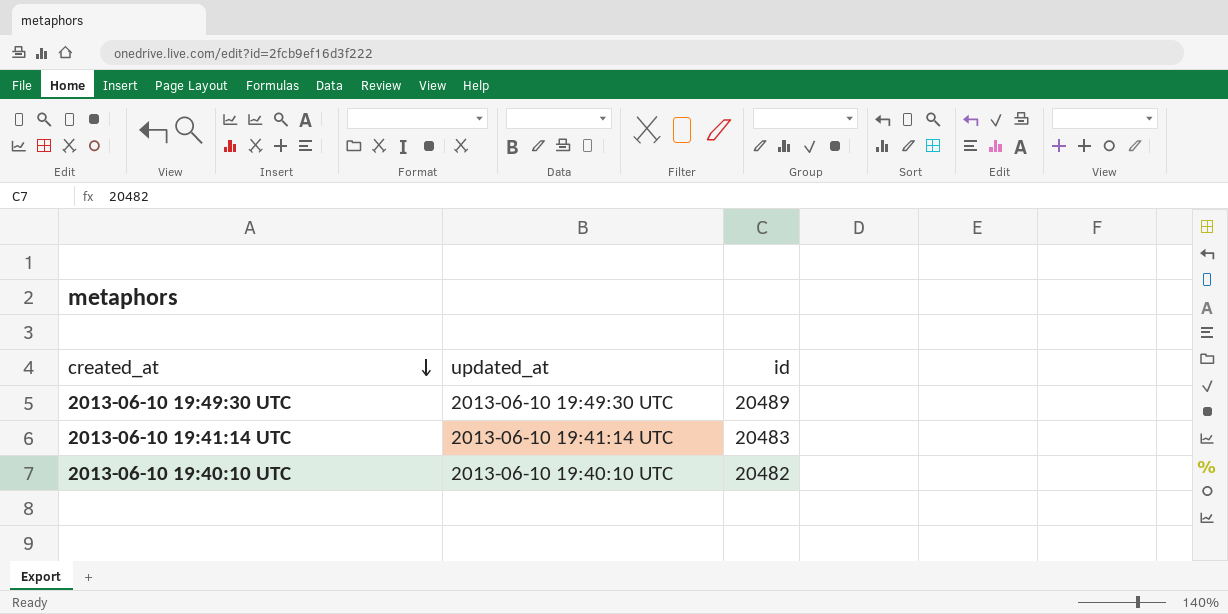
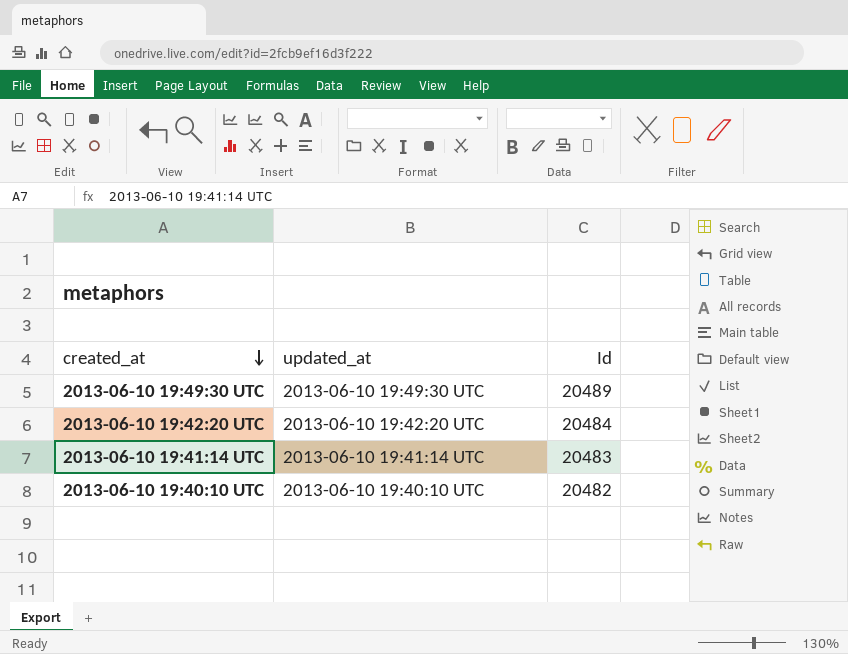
column name: id -> Id
row 2013-06-10 19:42:20 UTC: none -> 2013-06-10 19:42:20 UTC | 20484

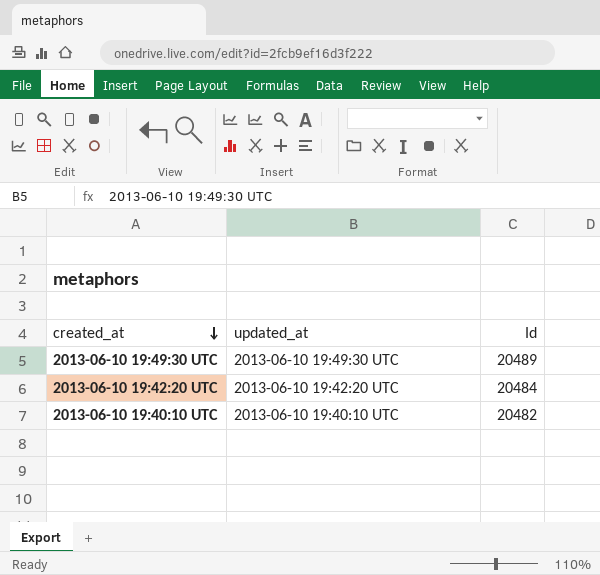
row 2013-06-10 19:41:14 UTC: 2013-06-10 19:41:14 UTC | 20483 -> none

